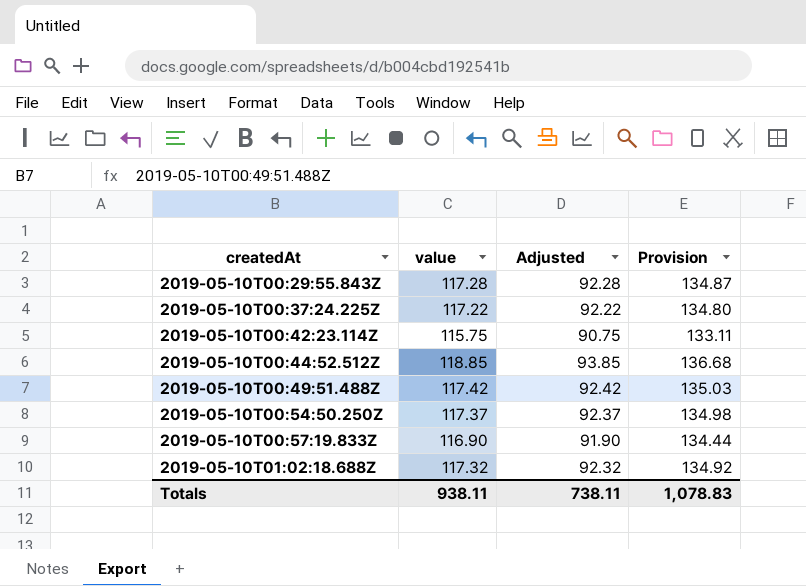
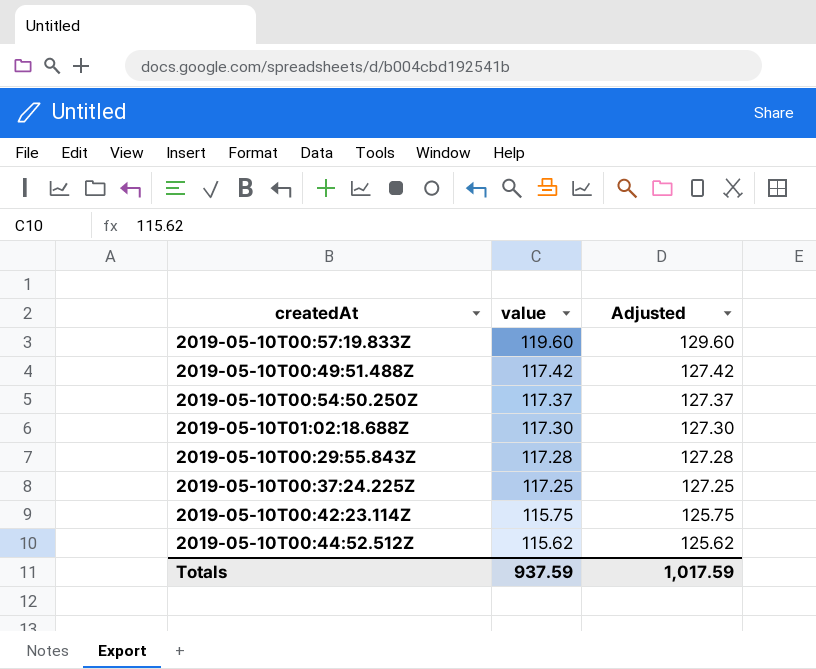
row order: createdAt ascending -> value descending
column Provision | formula: [value] * 1.15 -> none
column Adjusted | formula: [value] - 25 -> [value] + 10
2019-05-10T00:57:19.833Z | value: 116.90 -> 119.60
2019-05-10T01:02:18.688Z | value: 117.32 -> 117.30
2019-05-10T00:37:24.225Z | value: 117.22 -> 117.25
2019-05-10T00:44:52.512Z | value: 118.85 -> 115.62
Totals | value: 938.11 -> 937.59
Totals | Adjusted: 738.11 -> 1,017.59

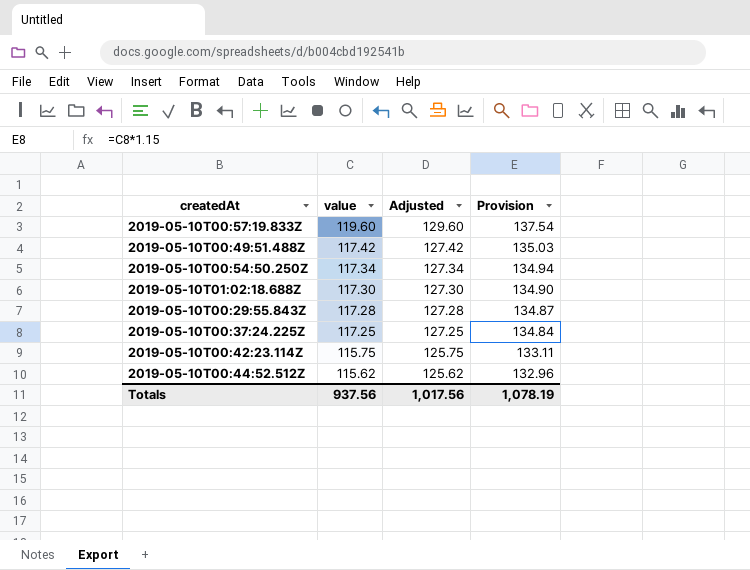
column Provision | formula: none -> [value] * 1.15
2019-05-10T00:54:50.250Z | value: 117.37 -> 117.34
2019-05-10T00:54:50.250Z | Adjusted: 127.37 -> 127.34
Totals | value: 937.59 -> 937.56
Totals | Adjusted: 1,017.59 -> 1,017.56

